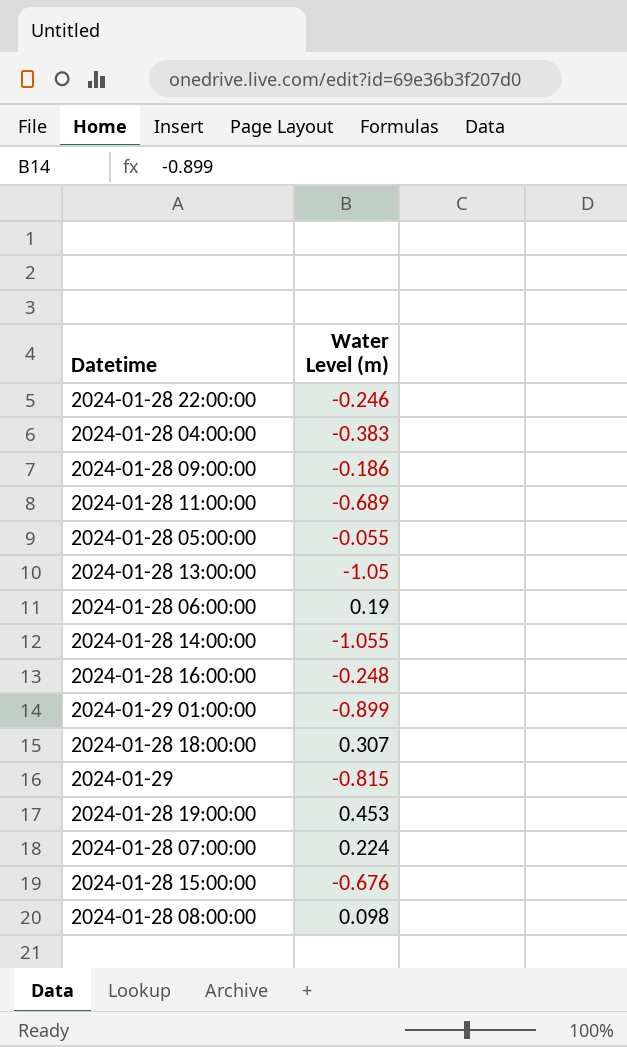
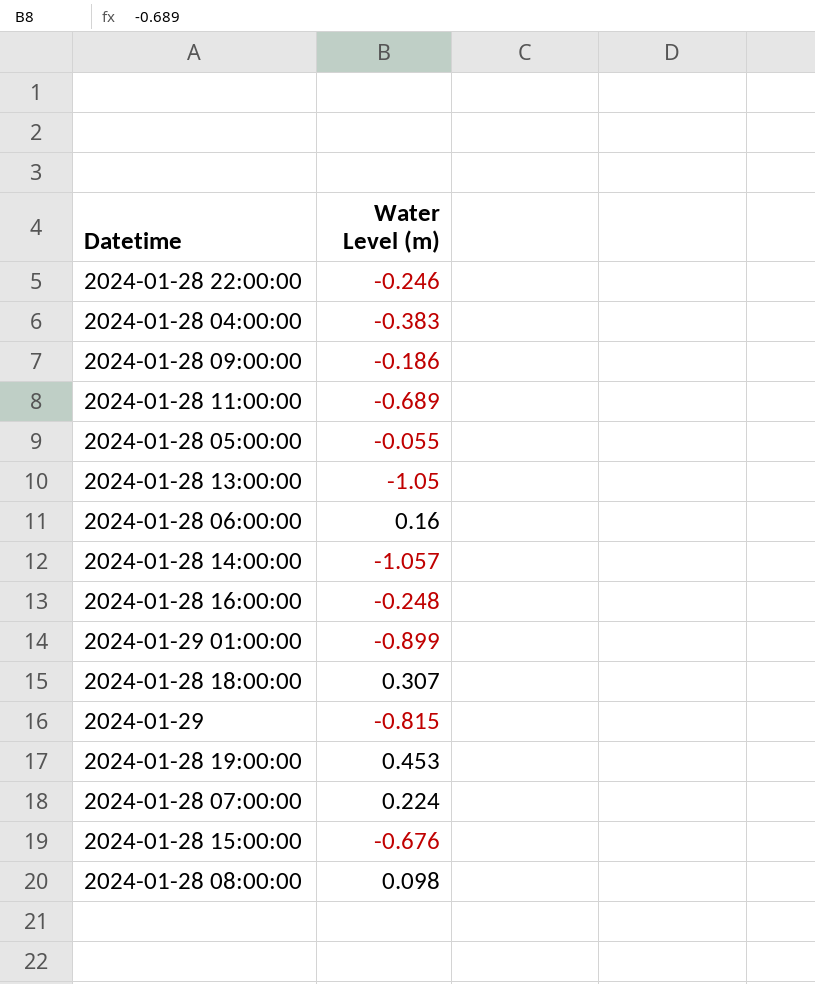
2024-01-28 06:00:00 | Water Level (m): 0.19 -> 0.16
2024-01-28 14:00:00 | Water Level (m): -1.055 -> -1.057

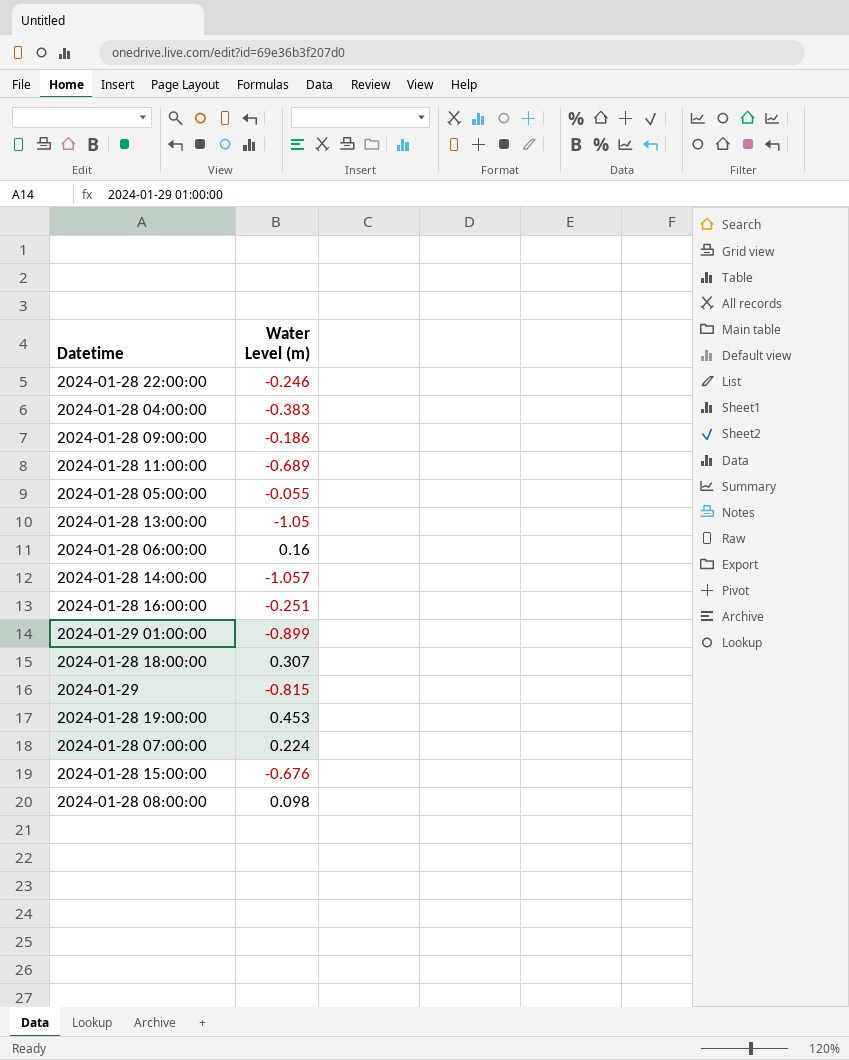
2024-01-28 16:00:00 | Water Level (m): -0.248 -> -0.251

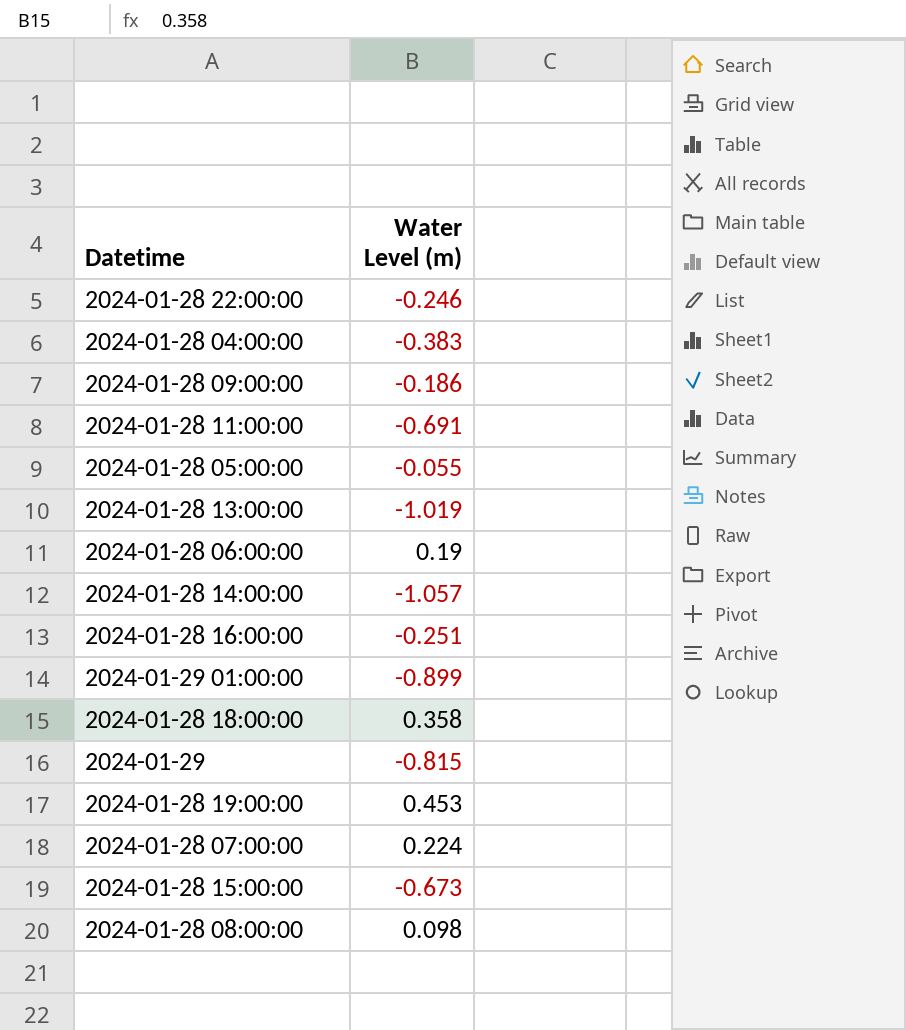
2024-01-28 11:00:00 | Water Level (m): -0.689 -> -0.691
2024-01-28 13:00:00 | Water Level (m): -1.05 -> -1.019
2024-01-28 06:00:00 | Water Level (m): 0.16 -> 0.19
2024-01-28 18:00:00 | Water Level (m): 0.307 -> 0.358
2024-01-28 15:00:00 | Water Level (m): -0.676 -> -0.673

